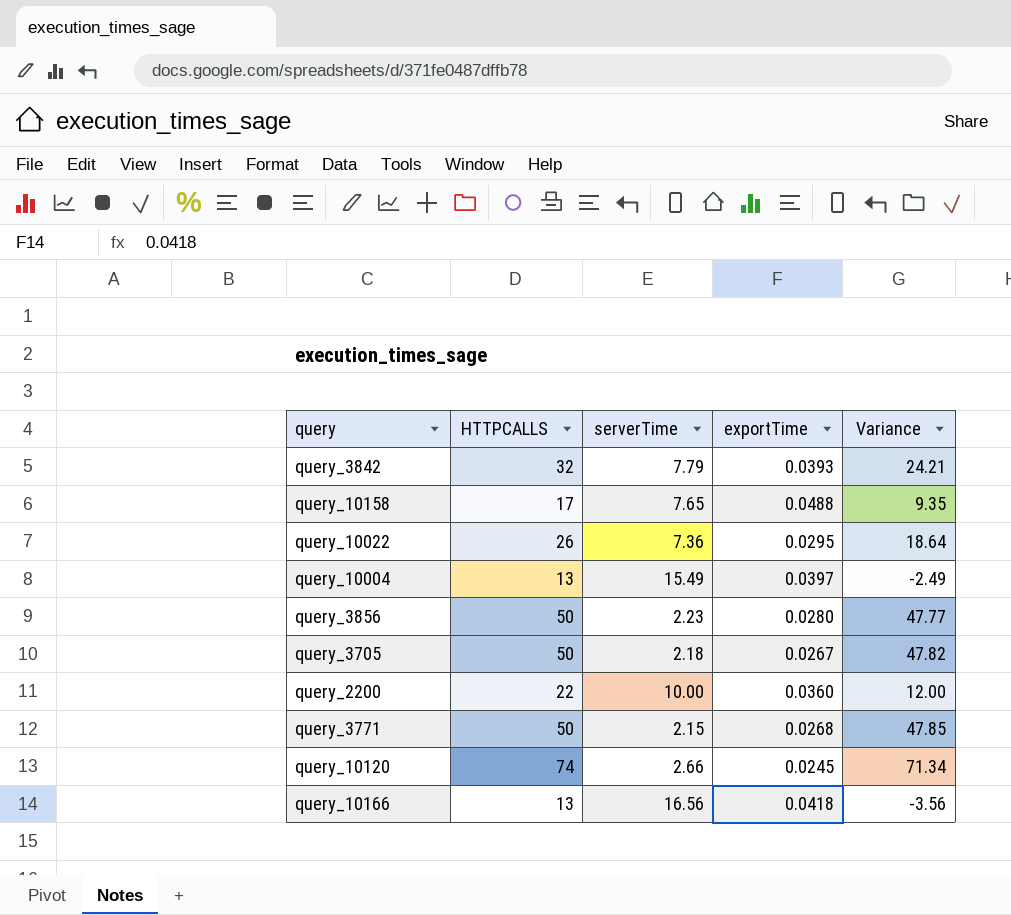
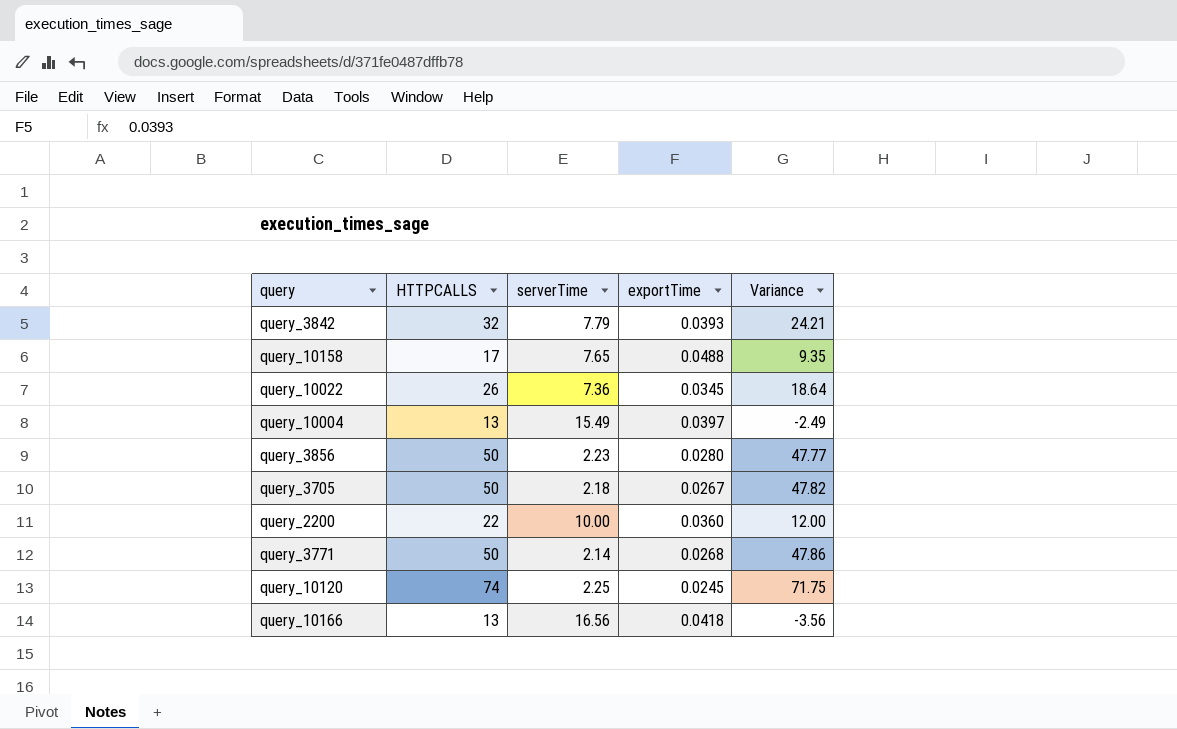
query_10022 | exportTime: 0.0295 -> 0.0345
query_3771 | serverTime: 2.15 -> 2.14
query_3771 | Variance: 47.85 -> 47.86
query_10120 | serverTime: 2.66 -> 2.25
query_10120 | Variance: 71.34 -> 71.75

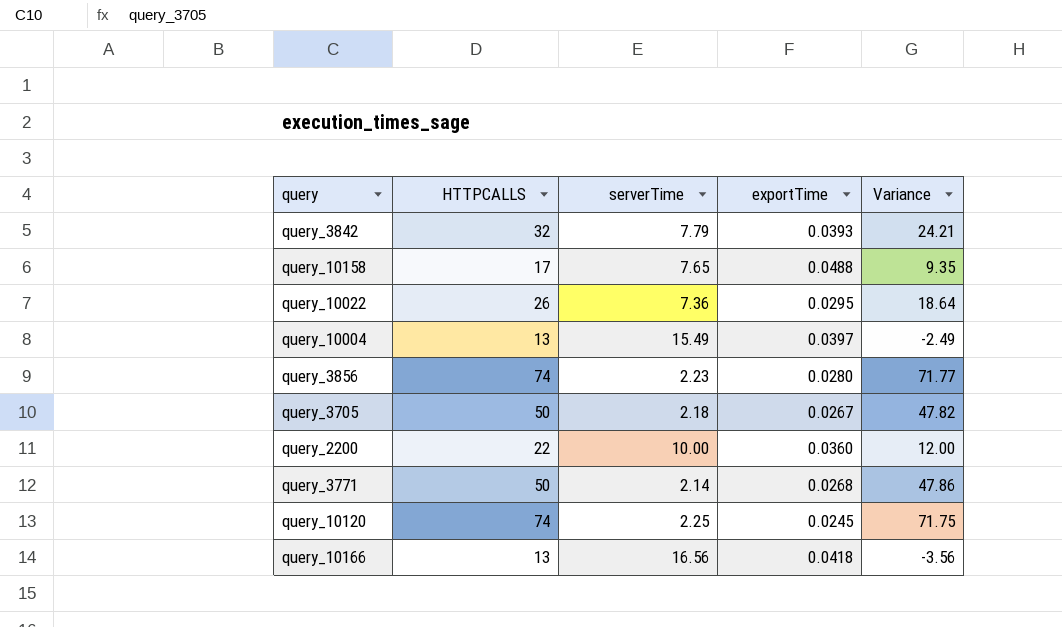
query_10022 | exportTime: 0.0345 -> 0.0295
query_3856 | HTTPCALLS: 50 -> 74
query_3856 | Variance: 47.77 -> 71.77

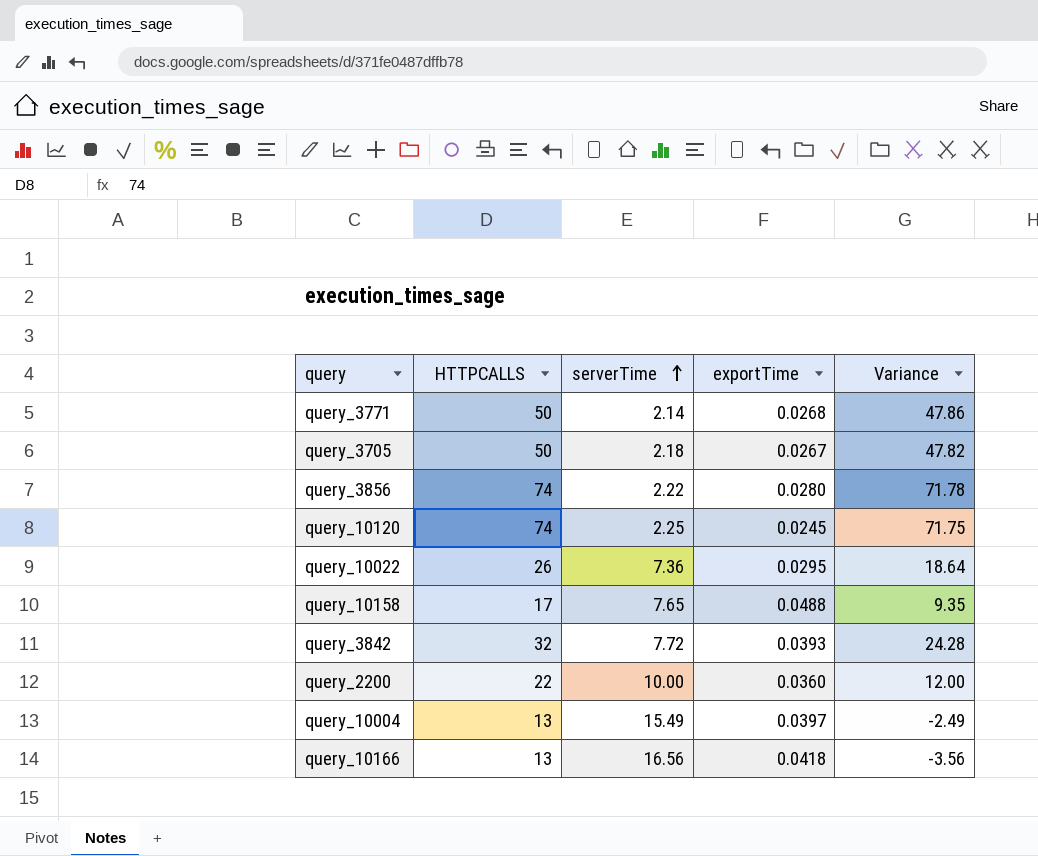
row order: none -> serverTime ascending
query_3856 | serverTime: 2.23 -> 2.22
query_3856 | Variance: 71.77 -> 71.78
query_3842 | serverTime: 7.79 -> 7.72
query_3842 | Variance: 24.21 -> 24.28

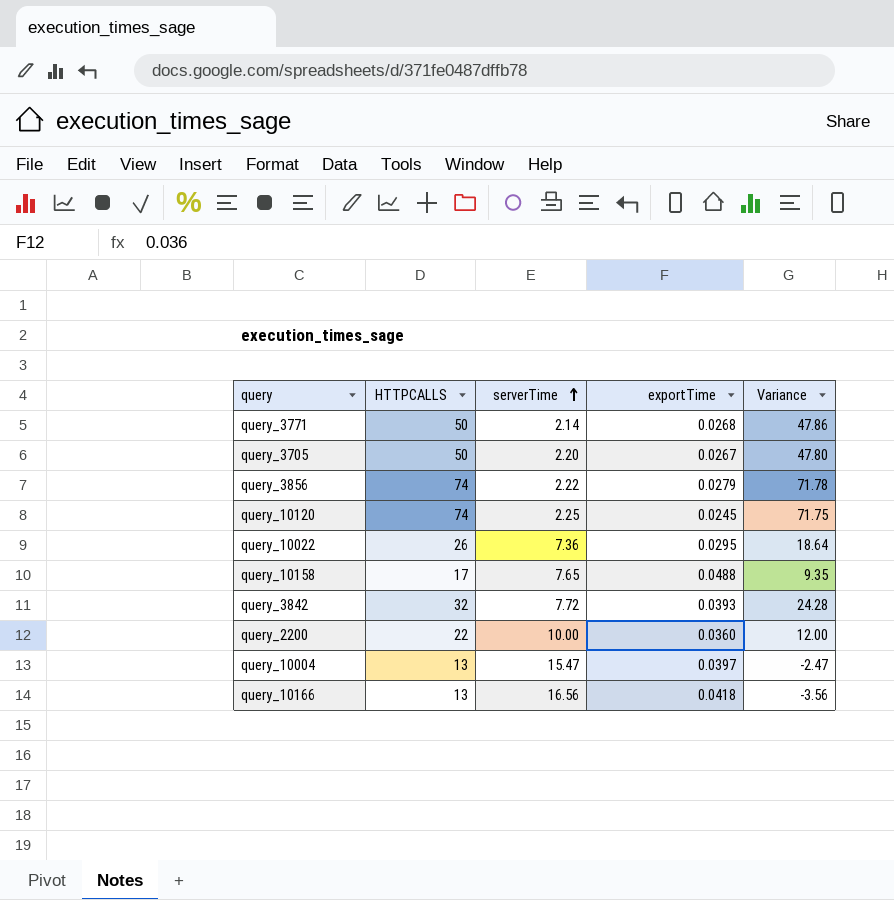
query_3705 | serverTime: 2.18 -> 2.20
query_3705 | Variance: 47.82 -> 47.80
query_3856 | exportTime: 0.0280 -> 0.0279
query_10004 | serverTime: 15.49 -> 15.47
query_10004 | Variance: -2.49 -> -2.47

